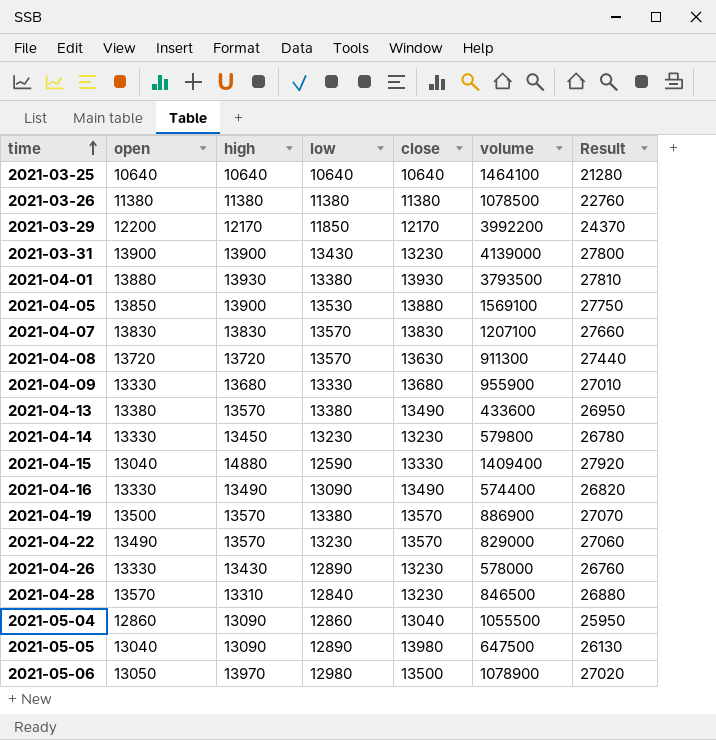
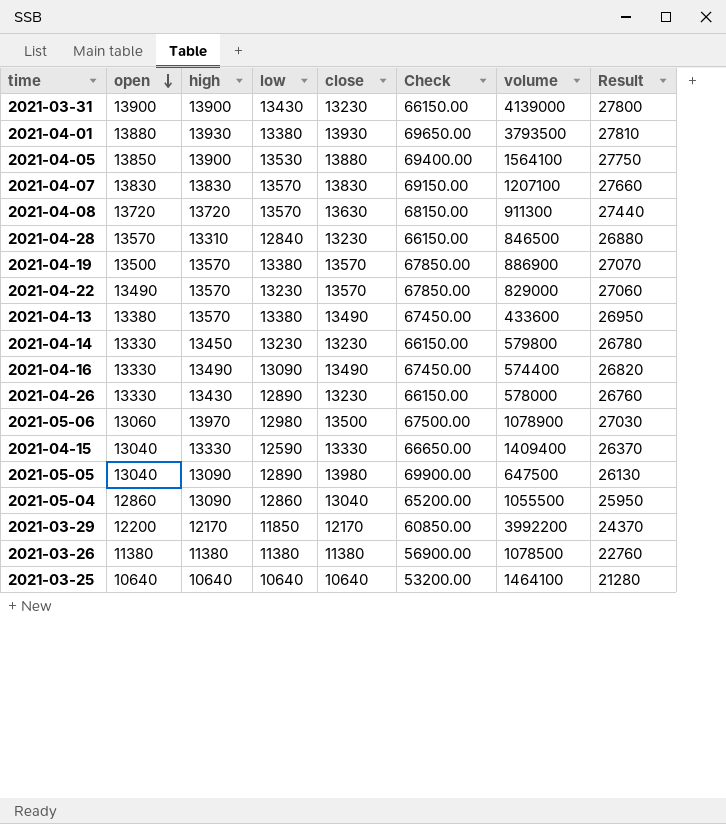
row order: time ascending -> open descending
column Check | formula: none -> [close] * 5
row 2021-04-09: 13330 | 13680 | 13330 | 13680 | 955900 | 27010 -> none
2021-04-05 | volume: 1569100 -> 1564100
2021-05-06 | open: 13050 -> 13060
2021-05-06 | Result: 27020 -> 27030
2021-04-15 | high: 14880 -> 13330
2021-04-15 | Result: 27920 -> 26370

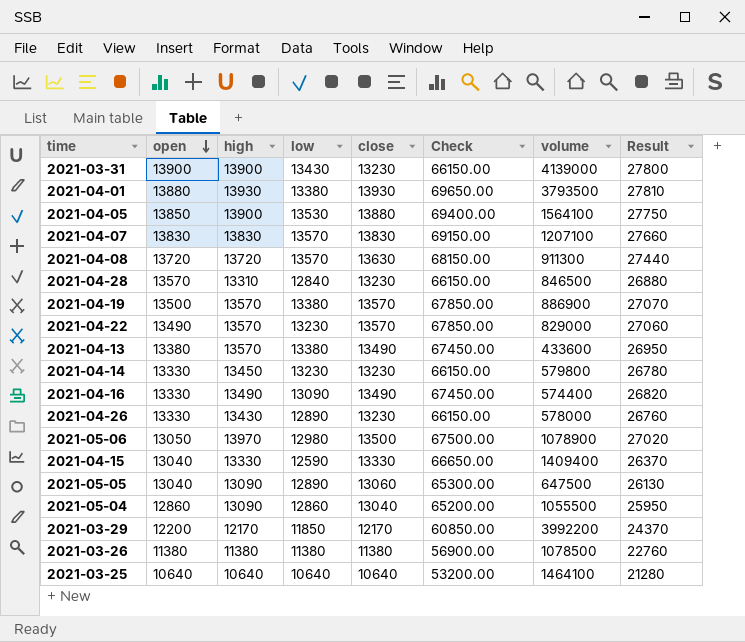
2021-05-06 | open: 13060 -> 13050
2021-05-06 | Result: 27030 -> 27020
2021-05-05 | close: 13980 -> 13060
2021-05-05 | Check: 69900.00 -> 65300.00

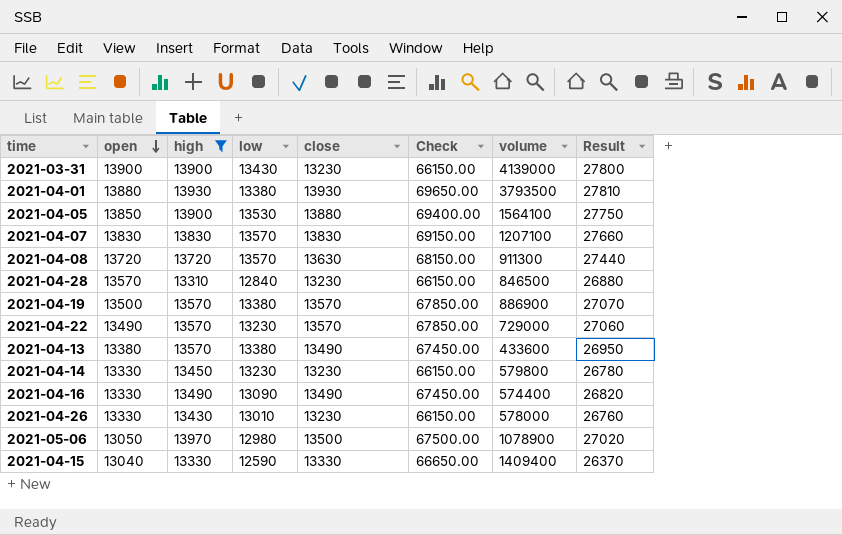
filter: none -> high >= 13310
2021-04-22 | volume: 829000 -> 729000
2021-04-26 | low: 12890 -> 13010

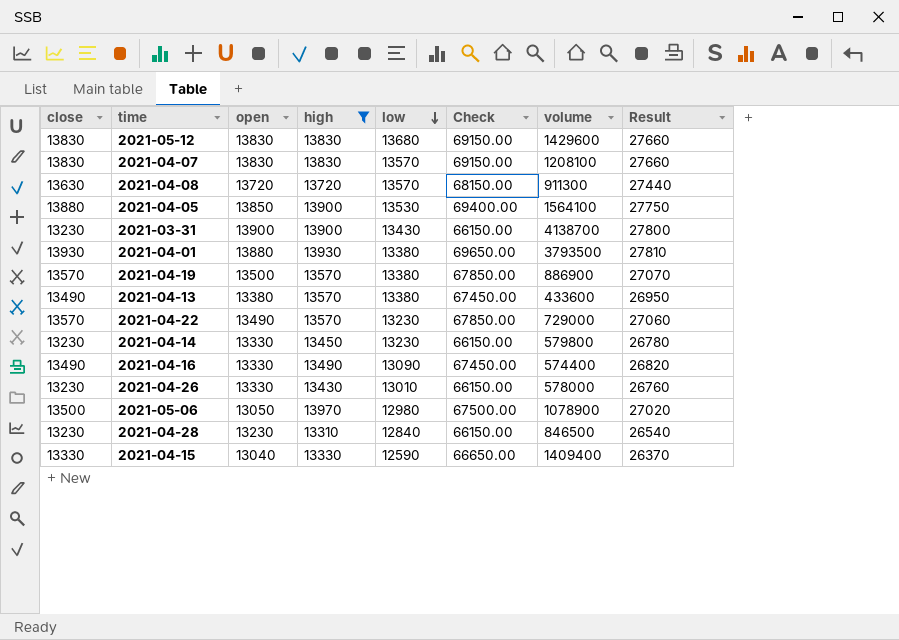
row order: open descending -> low descending
column close | position: 5 -> 1
row 2021-05-12: none -> 13830 | 13830 | 13830 | 13680 | 69150.00 | 1429600 | 27660
2021-04-07 | volume: 1207100 -> 1208100
2021-03-31 | volume: 4139000 -> 4138700
2021-04-28 | open: 13570 -> 13230
2021-04-28 | Result: 26880 -> 26540

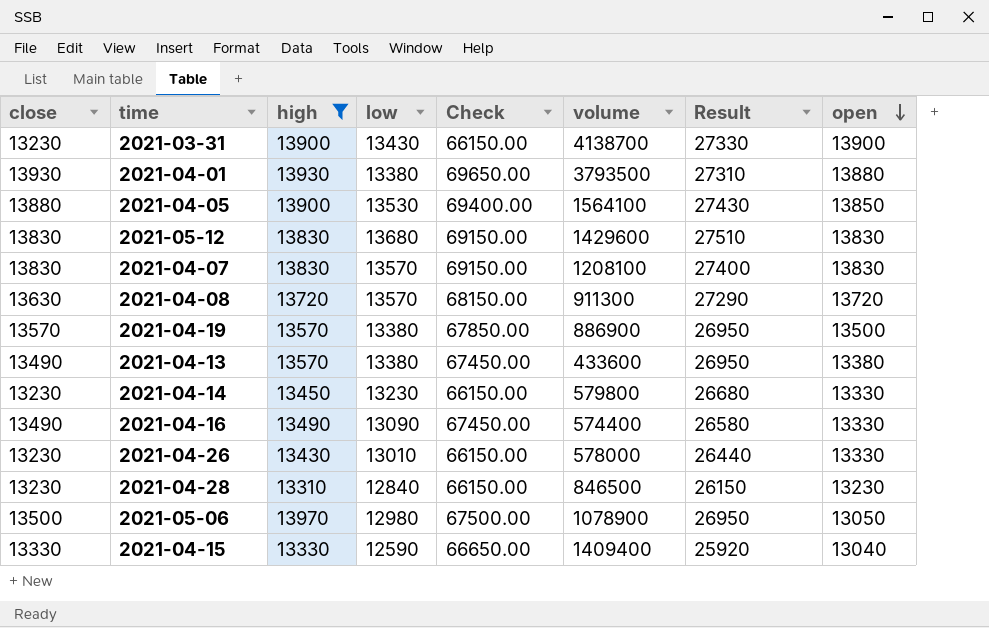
row order: low descending -> open descending
column Result | formula: [open] + [high] -> [high] + [low]
column open | position: 3 -> 8
row 2021-04-22: 13570 | 13490 | 13570 | 13230 | 67850.00 | 729000 | 27060 -> none

